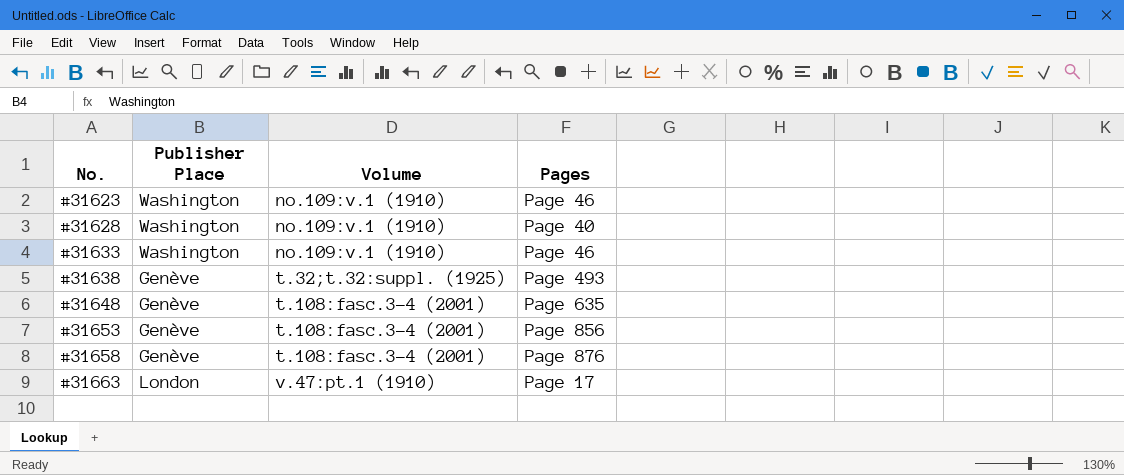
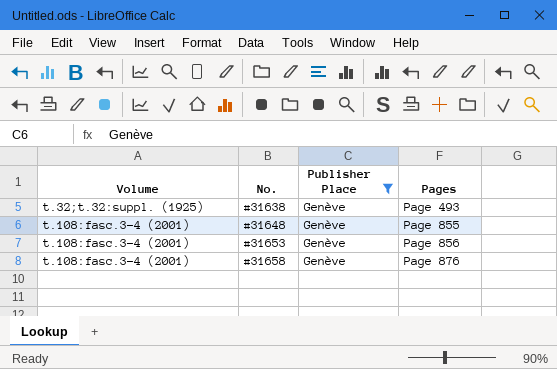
filter: none -> Publisher Place = Genève
column Volume | position: 3 -> 1
#31648 | Pages: Page 635 -> Page 855

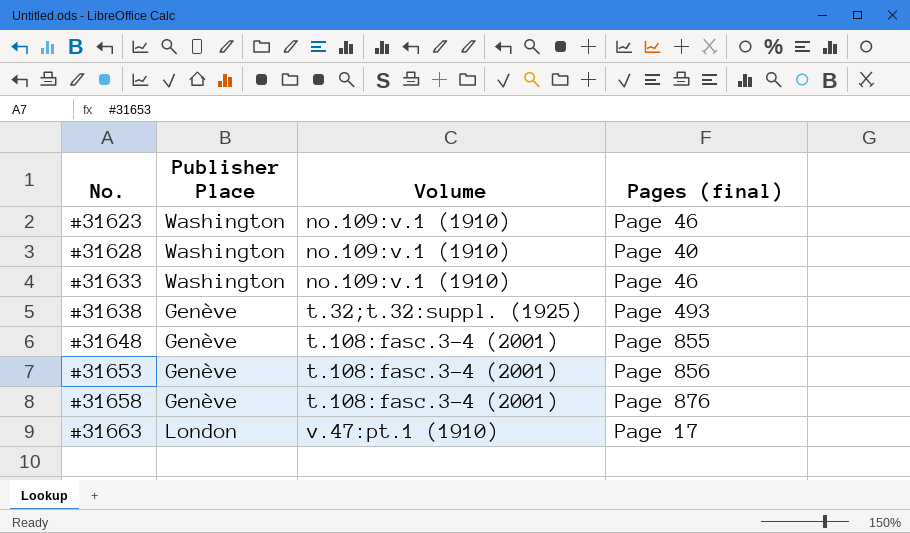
filter: Publisher Place = Genève -> none
column Volume | position: 1 -> 3
column name: Pages -> Pages (final)

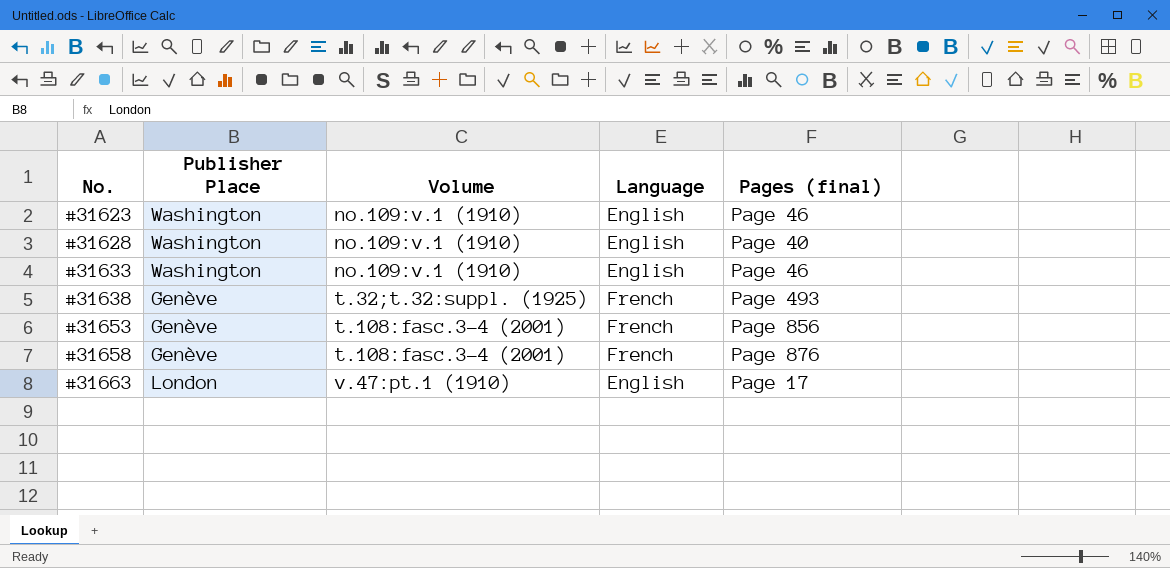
column Language | position: none -> 4
row #31648: Genève | t.108:fasc.3-4 (2001) | Page 855 -> none

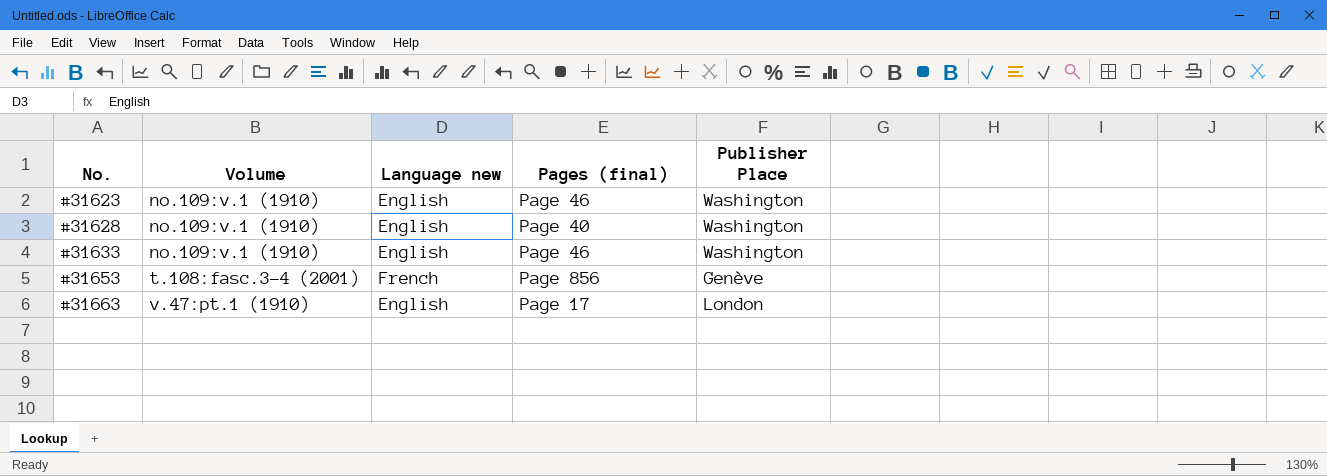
column name: Language -> Language new
column Publisher Place | position: 2 -> 5
row #31638: Genève | t.32;t.32:suppl. (1925) | French | Page 493 -> none
row #31658: Genève | t.108:fasc.3-4 (2001) | French | Page 876 -> none

